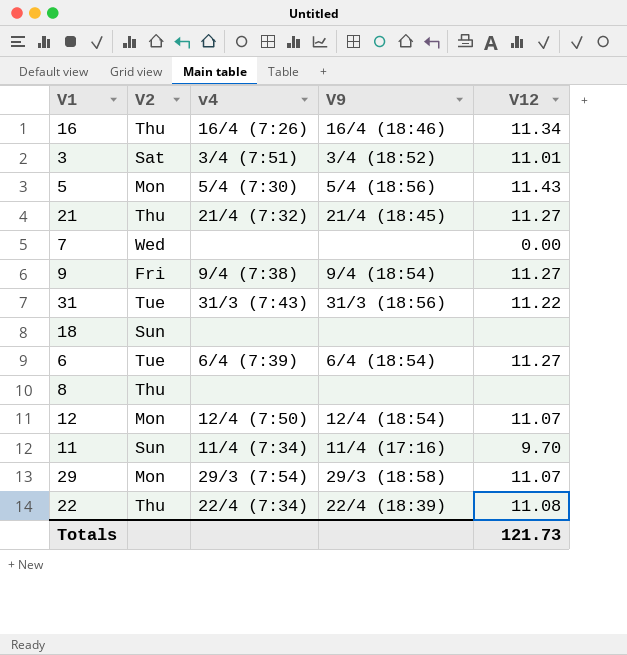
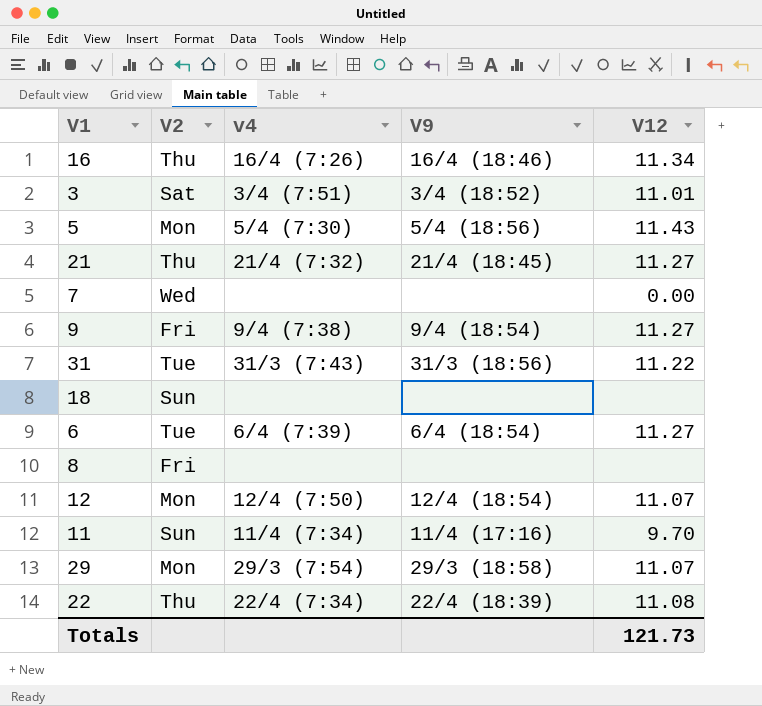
8 | V2: Thu -> Fri

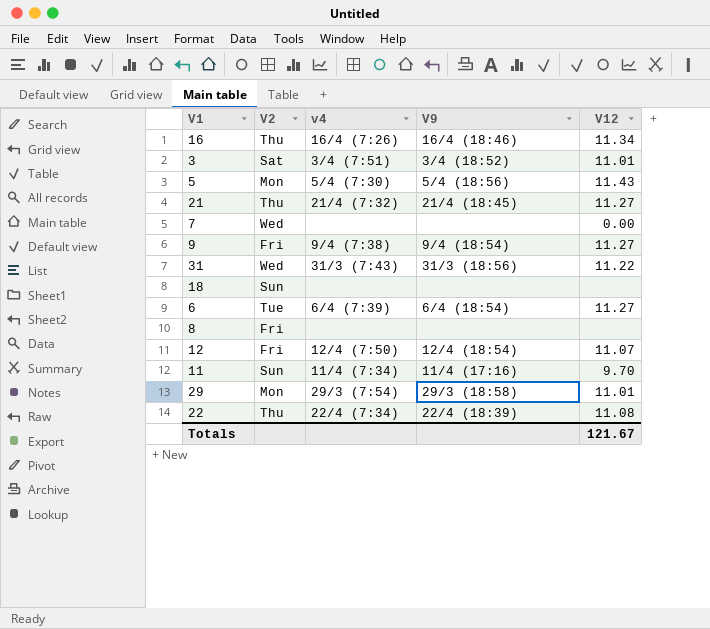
31 | V2: Tue -> Wed
12 | V2: Mon -> Fri
29 | V12: 11.07 -> 11.01
Totals | V12: 121.73 -> 121.67

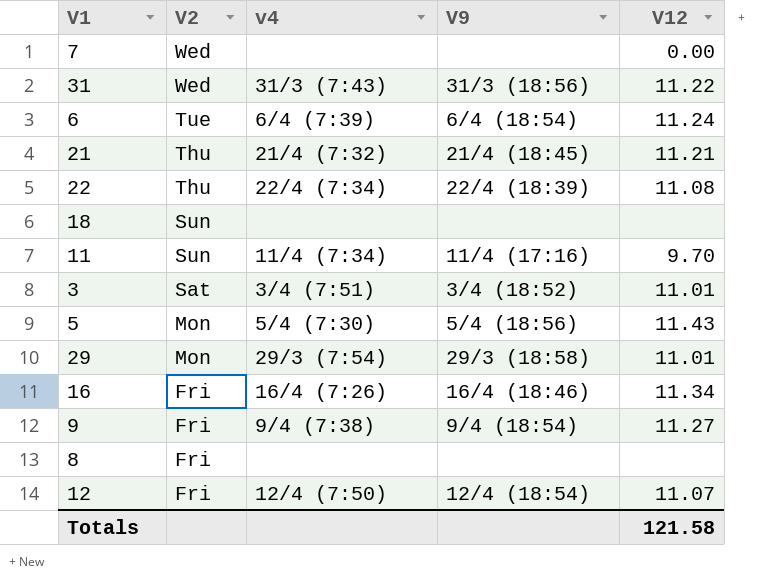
row order: none -> V2 descending
6 | V12: 11.27 -> 11.24
21 | V12: 11.27 -> 11.21
16 | V2: Thu -> Fri
Totals | V12: 121.67 -> 121.58

